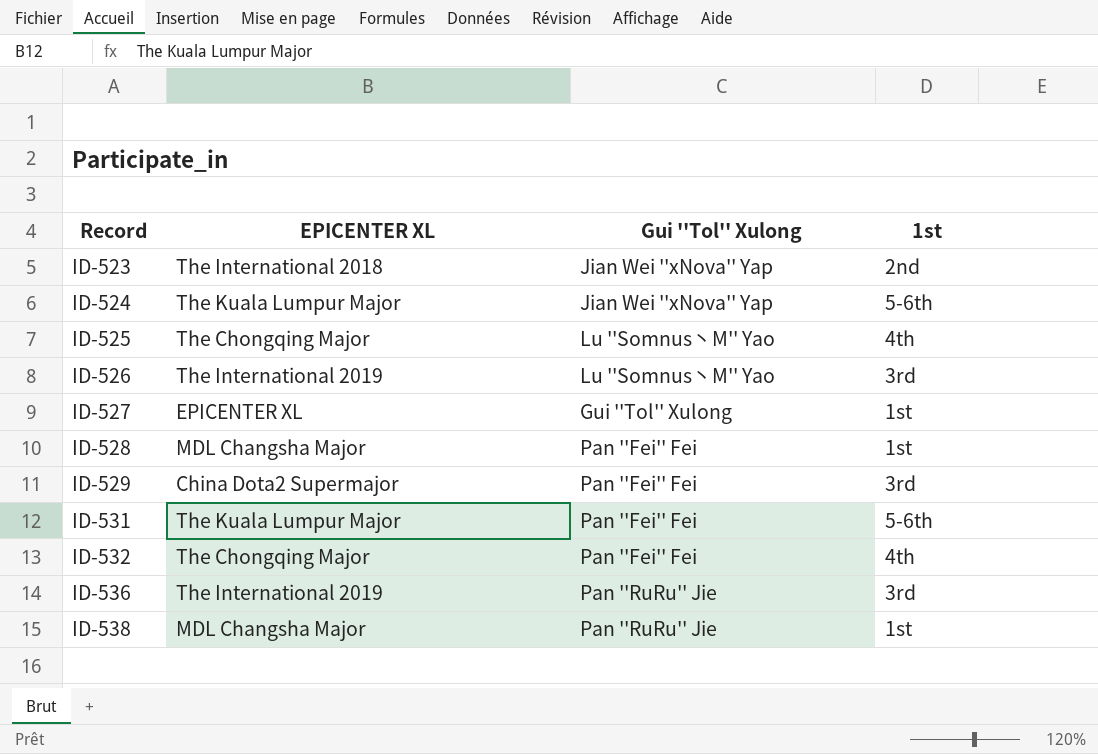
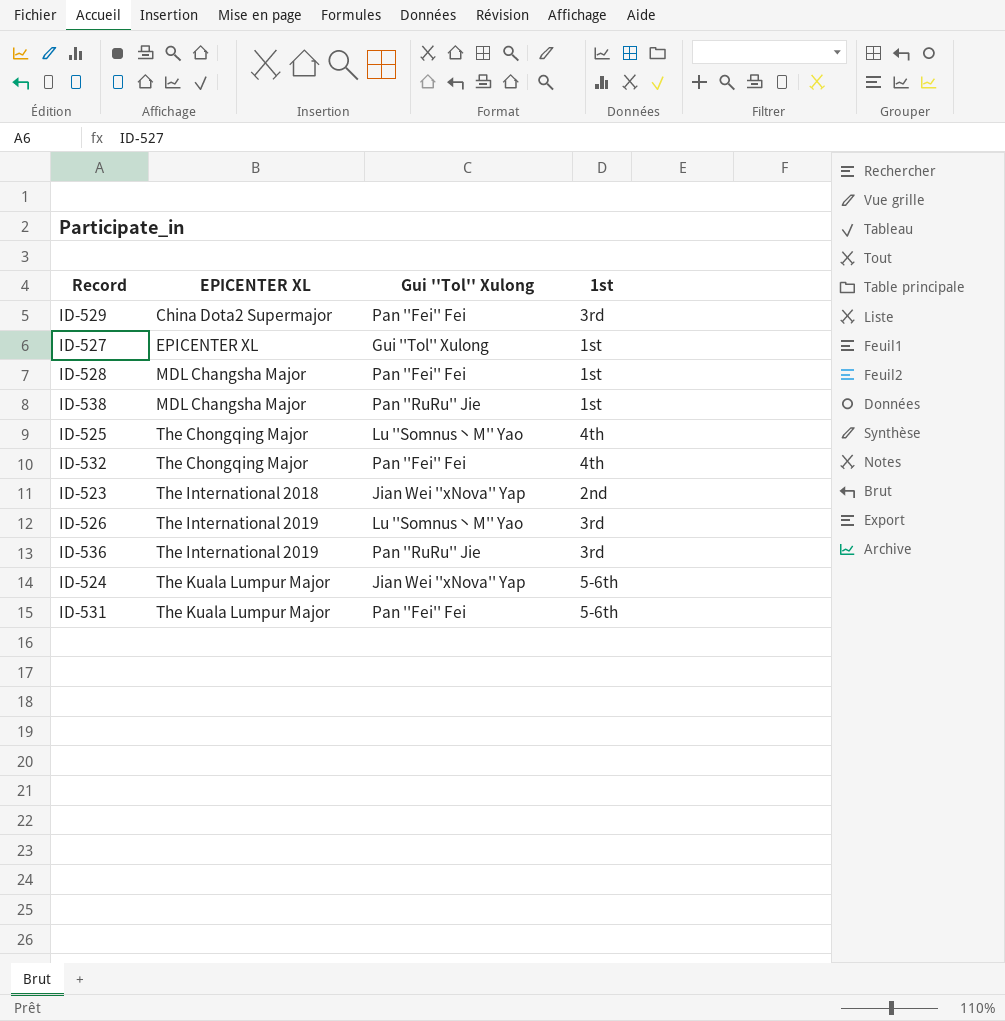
row order: Record ascending -> EPICENTER XL ascending

